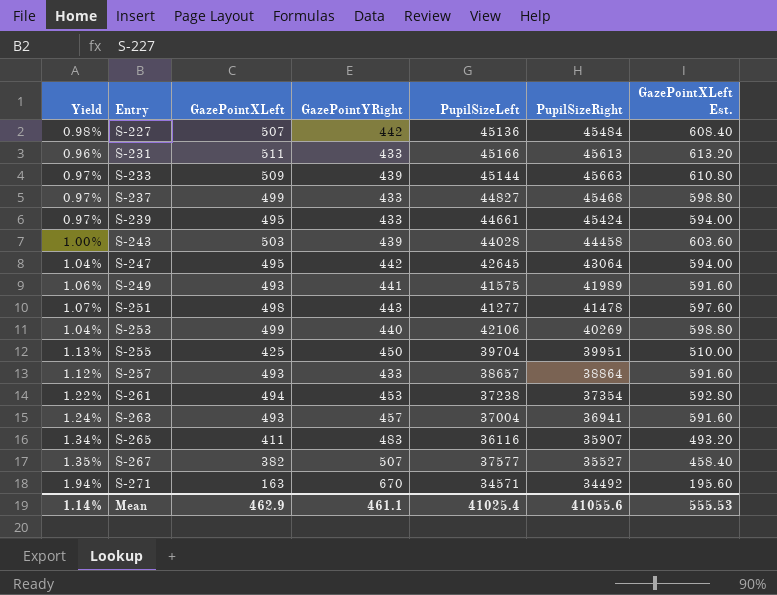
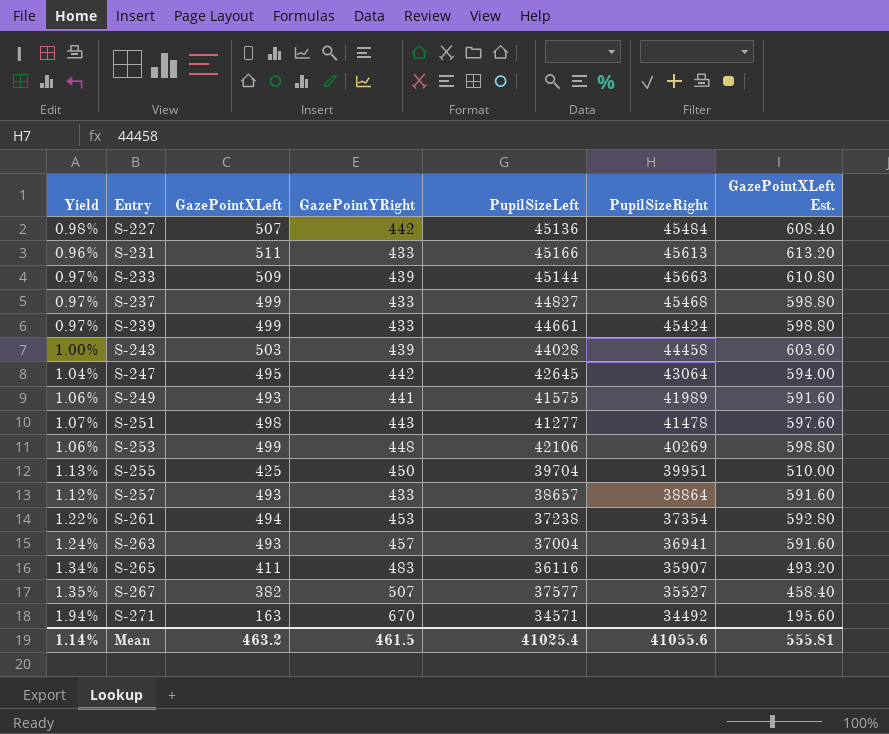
S-239 | GazePointXLeft: 495 -> 499
S-239 | GazePointXLeft Est.: 594.00 -> 598.80
S-253 | Yield: 1.04% -> 1.06%
S-253 | GazePointYRight: 440 -> 448
Mean | GazePointXLeft: 462.9 -> 463.2
Mean | GazePointYRight: 461.1 -> 461.5
Mean | GazePointXLeft Est.: 555.53 -> 555.81

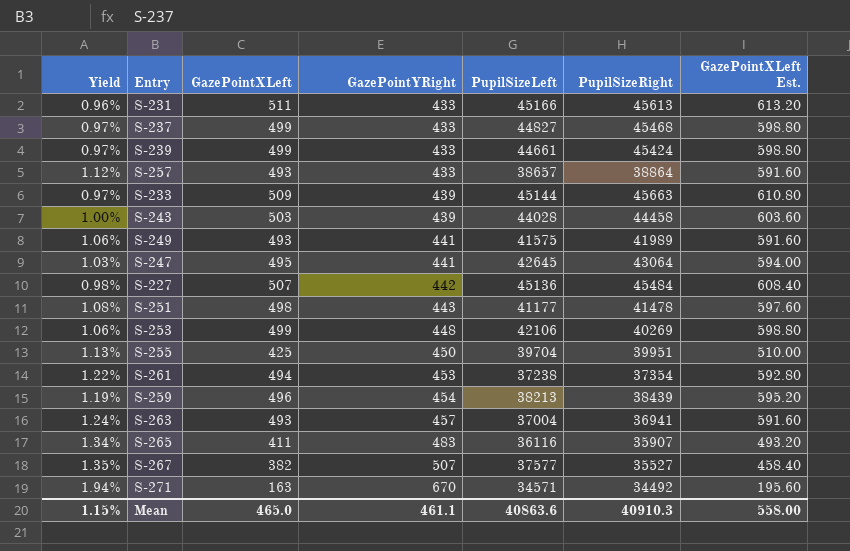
row order: Entry ascending -> GazePointYRight ascending
S-247 | Yield: 1.04% -> 1.03%
S-247 | GazePointYRight: 442 -> 441
S-251 | Yield: 1.07% -> 1.08%
S-251 | PupilSizeLeft: 41277 -> 41177
row S-259: none -> 1.19% | 496 | 454 | 38213 | 38439 | 595.20
Mean | Yield: 1.14% -> 1.15%
Mean | GazePointXLeft: 463.2 -> 465.0
Mean | GazePointYRight: 461.5 -> 461.1
Mean | PupilSizeLeft: 41025.4 -> 40863.6
Mean | PupilSizeRight: 41055.6 -> 40910.3
Mean | GazePointXLeft Est.: 555.81 -> 558.00

